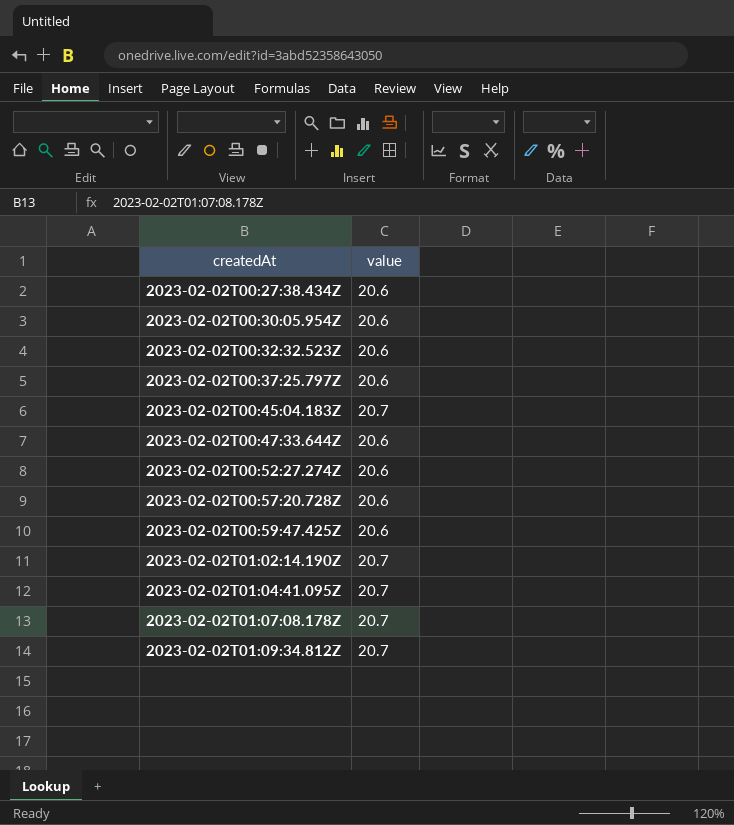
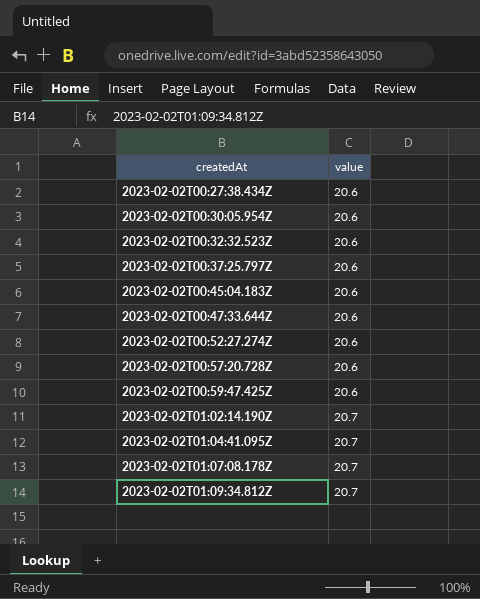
2023-02-02T00:45:04.183Z | value: 20.7 -> 20.6

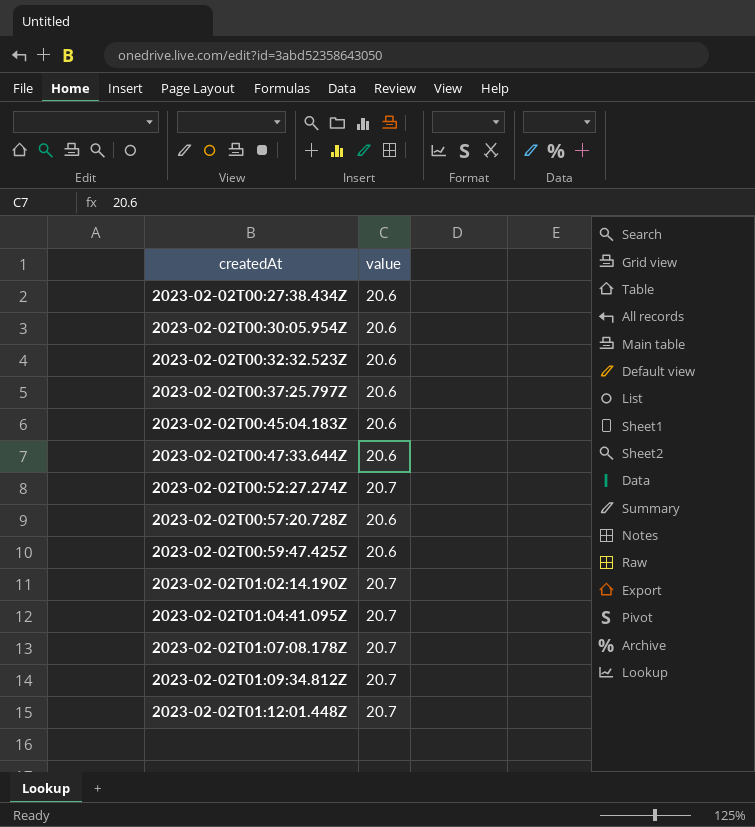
2023-02-02T00:52:27.274Z | value: 20.6 -> 20.7
row 2023-02-02T01:12:01.448Z: none -> 20.7

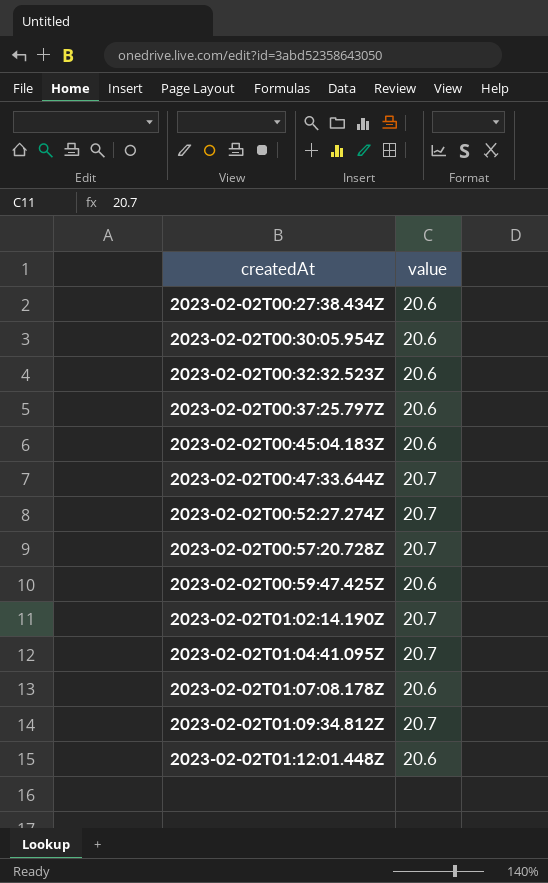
2023-02-02T00:47:33.644Z | value: 20.6 -> 20.7
2023-02-02T00:57:20.728Z | value: 20.6 -> 20.7
2023-02-02T01:07:08.178Z | value: 20.7 -> 20.6
2023-02-02T01:12:01.448Z | value: 20.7 -> 20.6

